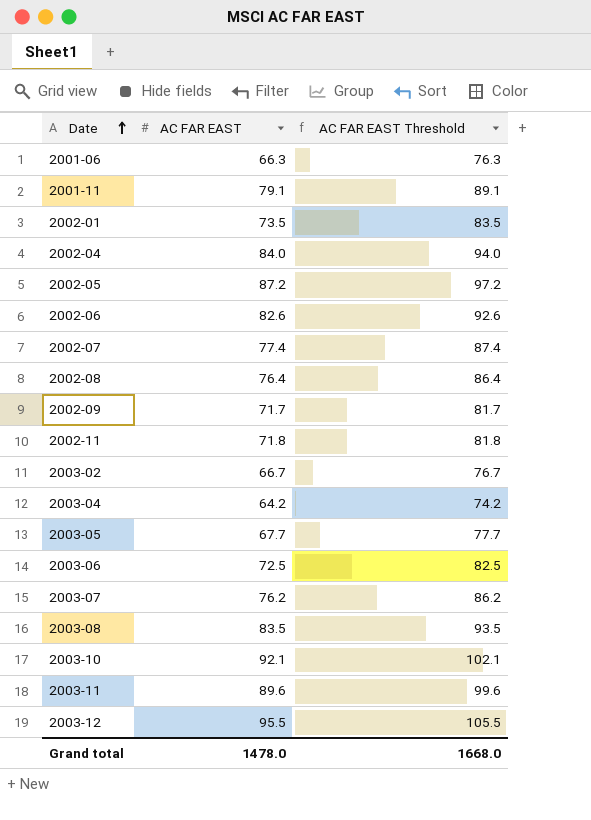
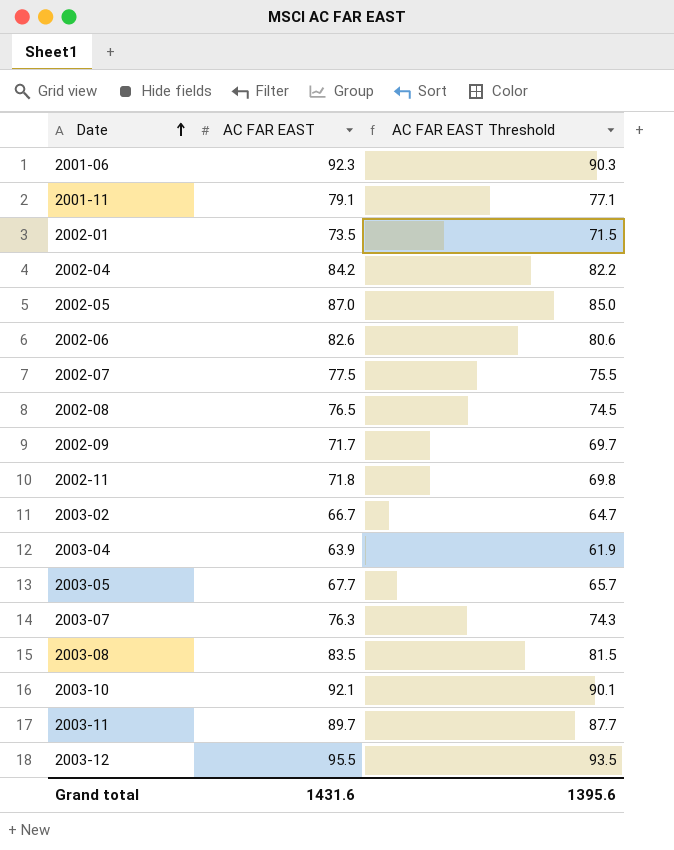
column AC FAR EAST Threshold | formula: [AC FAR EAST] + 10 -> [AC FAR EAST] - 2
row 2003-06: 72.5 | 82.5 -> none
2001-06 | AC FAR EAST: 66.3 -> 92.3
2002-04 | AC FAR EAST: 84.0 -> 84.2
2002-05 | AC FAR EAST: 87.2 -> 87.0
2002-07 | AC FAR EAST: 77.4 -> 77.5
2002-08 | AC FAR EAST: 76.4 -> 76.5
2003-04 | AC FAR EAST: 64.2 -> 63.9
2003-07 | AC FAR EAST: 76.2 -> 76.3
2003-11 | AC FAR EAST: 89.6 -> 89.7
Grand total | AC FAR EAST: 1478.0 -> 1431.6
Grand total | AC FAR EAST Threshold: 1668.0 -> 1395.6

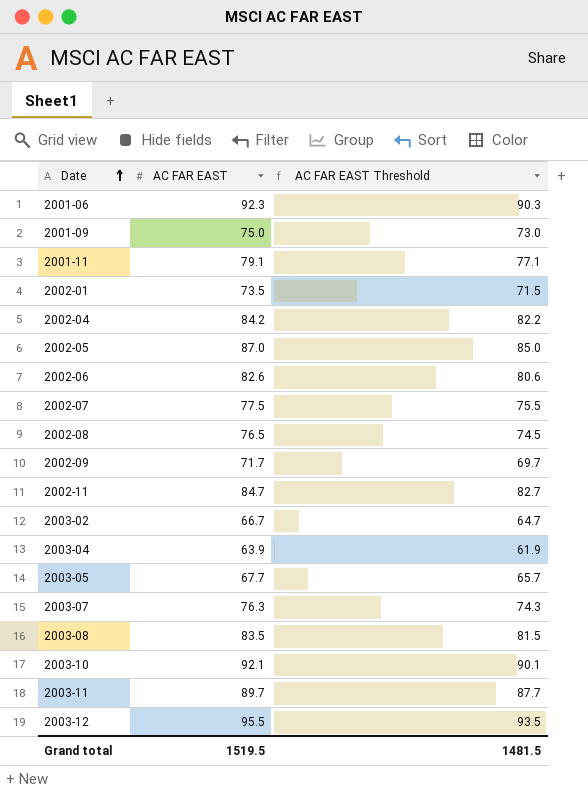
row 2001-09: none -> 75.0 | 73.0
2002-11 | AC FAR EAST: 71.8 -> 84.7
2002-11 | AC FAR EAST Threshold: 69.8 -> 82.7
Grand total | AC FAR EAST: 1431.6 -> 1519.5
Grand total | AC FAR EAST Threshold: 1395.6 -> 1481.5

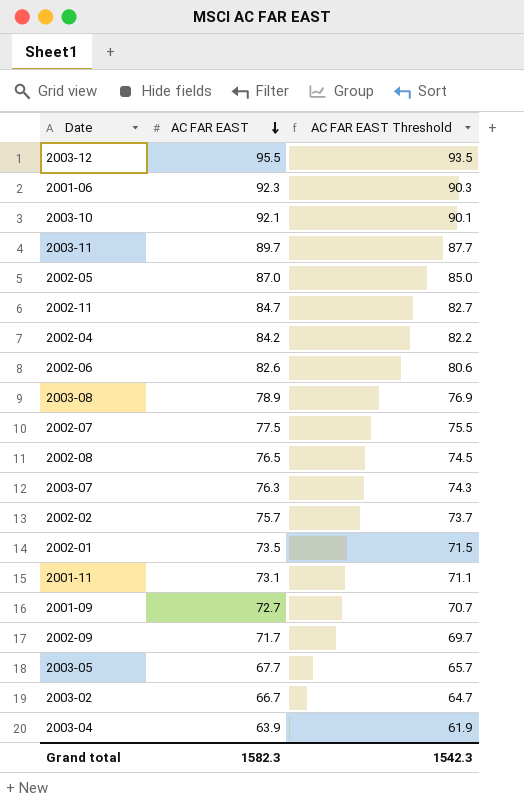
row order: Date ascending -> AC FAR EAST descending
2003-08 | AC FAR EAST: 83.5 -> 78.9
2003-08 | AC FAR EAST Threshold: 81.5 -> 76.9
row 2002-02: none -> 75.7 | 73.7
2001-11 | AC FAR EAST: 79.1 -> 73.1
2001-11 | AC FAR EAST Threshold: 77.1 -> 71.1
2001-09 | AC FAR EAST: 75.0 -> 72.7
2001-09 | AC FAR EAST Threshold: 73.0 -> 70.7
Grand total | AC FAR EAST: 1519.5 -> 1582.3
Grand total | AC FAR EAST Threshold: 1481.5 -> 1542.3

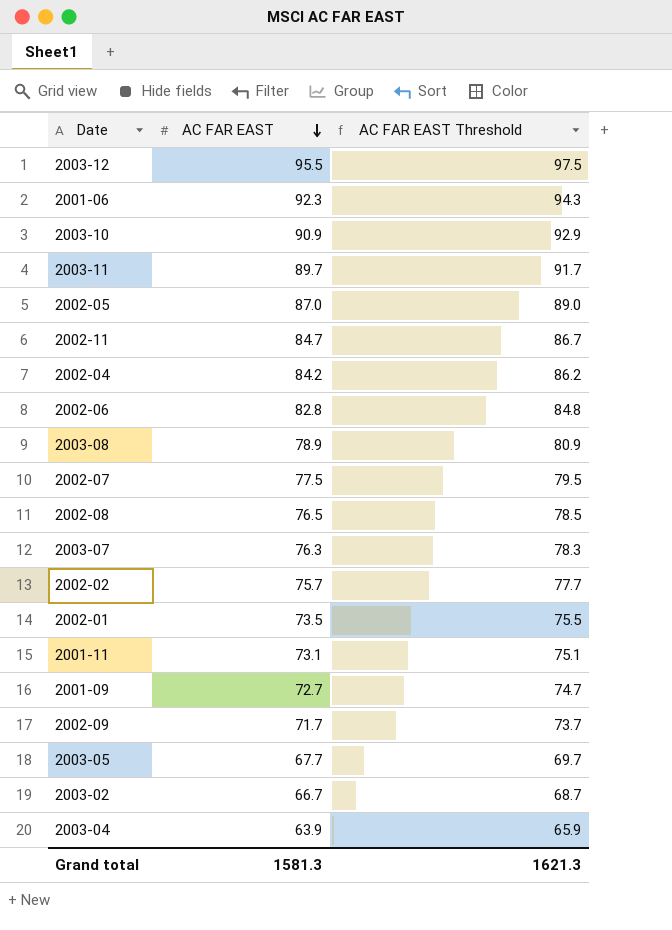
column AC FAR EAST Threshold | formula: [AC FAR EAST] - 2 -> [AC FAR EAST] + 2
2003-10 | AC FAR EAST: 92.1 -> 90.9
2002-06 | AC FAR EAST: 82.6 -> 82.8
Grand total | AC FAR EAST: 1582.3 -> 1581.3
Grand total | AC FAR EAST Threshold: 1542.3 -> 1621.3

